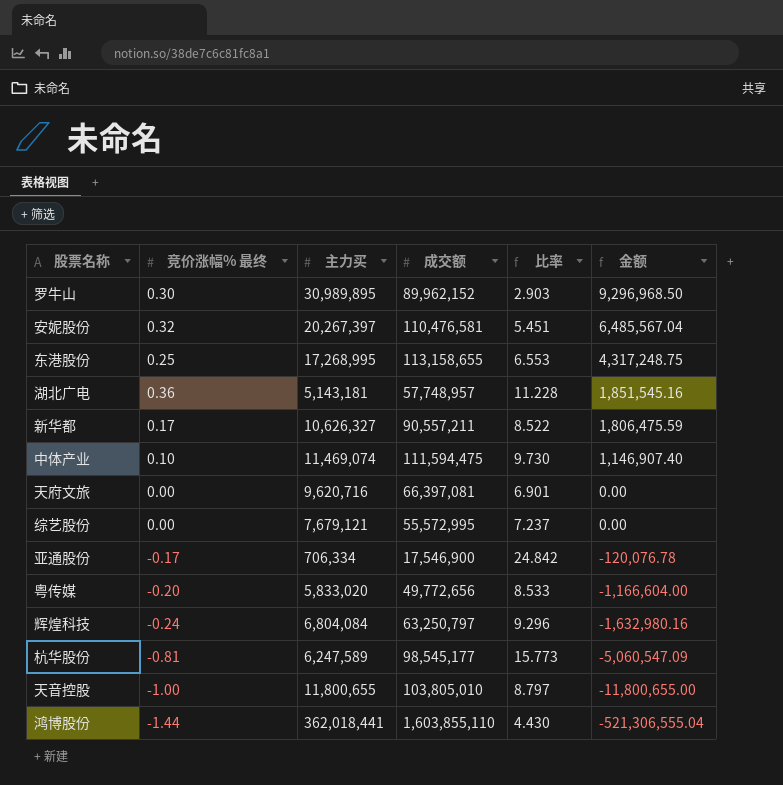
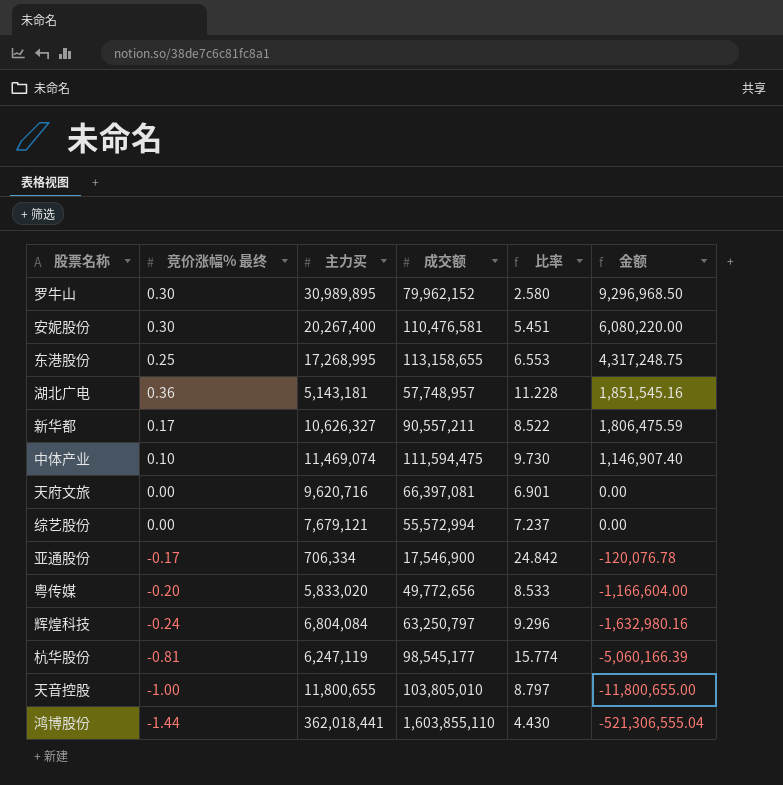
罗牛山 | 成交额: 89,962,152 -> 79,962,152
罗牛山 | 比率: 2.903 -> 2.580
安妮股份 | 竞价涨幅% 最终: 0.32 -> 0.30
安妮股份 | 主力买: 20,267,397 -> 20,267,400
安妮股份 | 金额: 6,485,567.04 -> 6,080,220.00
综艺股份 | 成交额: 55,572,995 -> 55,572,994
杭华股份 | 主力买: 6,247,589 -> 6,247,119
杭华股份 | 比率: 15.773 -> 15.774
杭华股份 | 金额: -5,060,547.09 -> -5,060,166.39

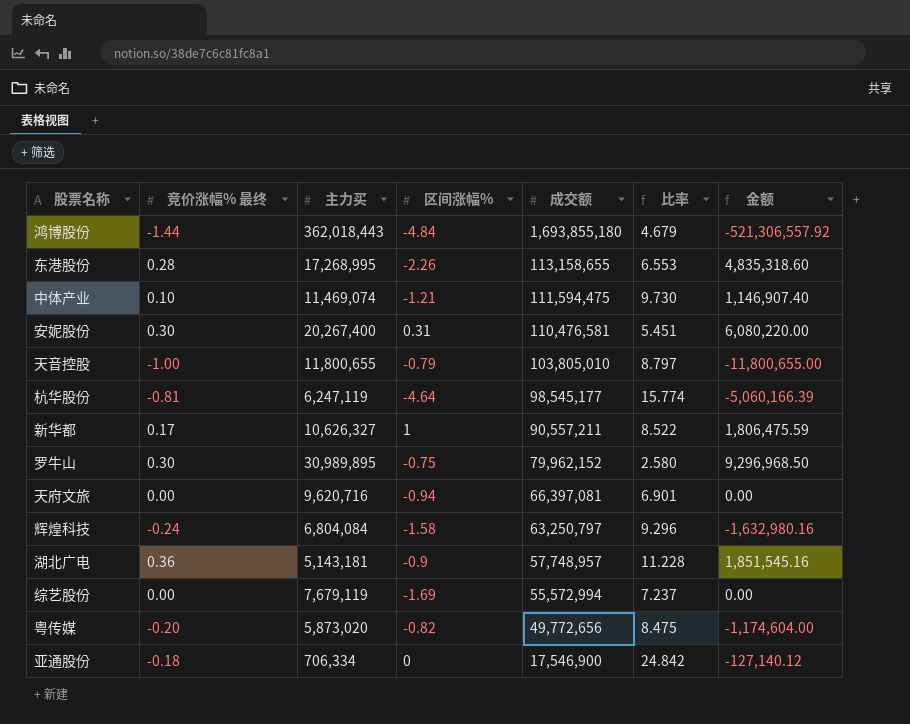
row order: 金额 descending -> 成交额 descending
column 区间涨幅% | position: none -> 4
鸿博股份 | 主力买: 362,018,441 -> 362,018,443
鸿博股份 | 成交额: 1,603,855,110 -> 1,693,855,180
鸿博股份 | 比率: 4.430 -> 4.679
鸿博股份 | 金额: -521,306,555.04 -> -521,306,557.92
东港股份 | 竞价涨幅% 最终: 0.25 -> 0.28
东港股份 | 金额: 4,317,248.75 -> 4,835,318.60
综艺股份 | 主力买: 7,679,121 -> 7,679,119
粤传媒 | 主力买: 5,833,020 -> 5,873,020
粤传媒 | 比率: 8.533 -> 8.475
粤传媒 | 金额: -1,166,604.00 -> -1,174,604.00
亚通股份 | 竞价涨幅% 最终: -0.17 -> -0.18
亚通股份 | 金额: -120,076.78 -> -127,140.12

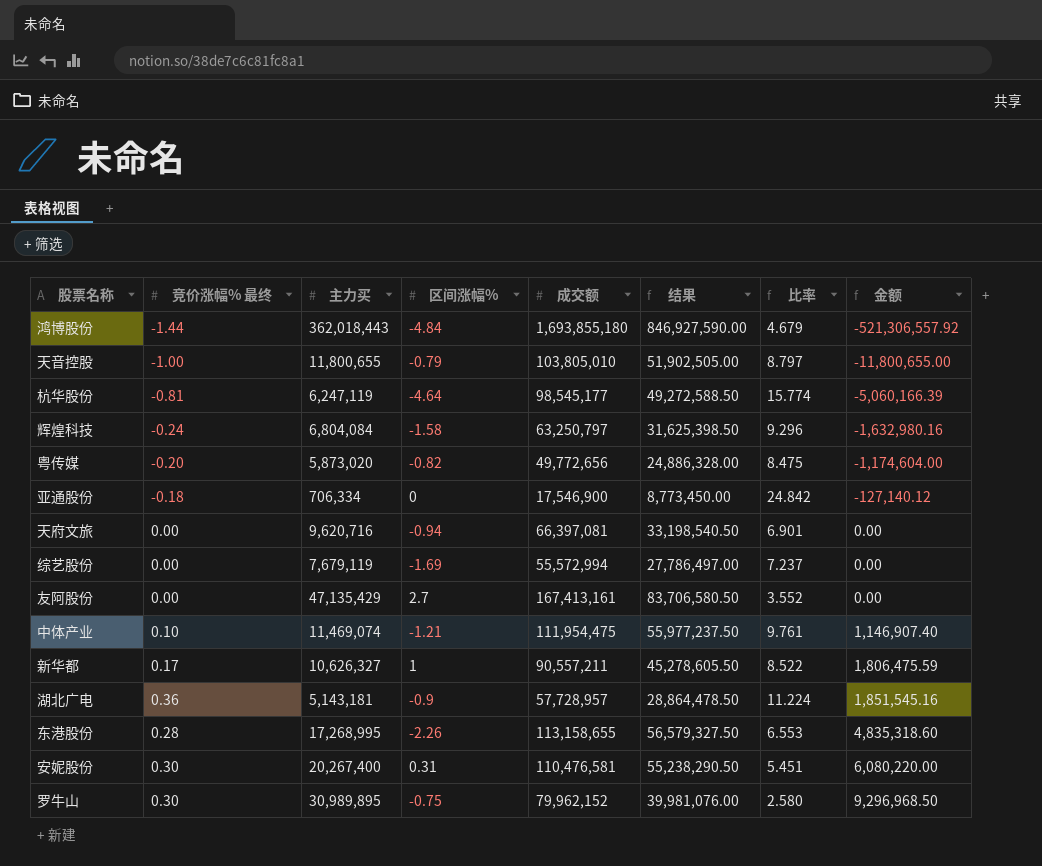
row order: 成交额 descending -> 金额 ascending
column 结果 | formula: none -> [成交额] * 0.5
row 友阿股份: none -> 0.00 | 47,135,429 | 2.7 | 167,413,161 | 83,706,580.50 | 3.552 | 0.00
中体产业 | 成交额: 111,594,475 -> 111,954,475
中体产业 | 比率: 9.730 -> 9.761
湖北广电 | 成交额: 57,748,957 -> 57,728,957
湖北广电 | 比率: 11.228 -> 11.224

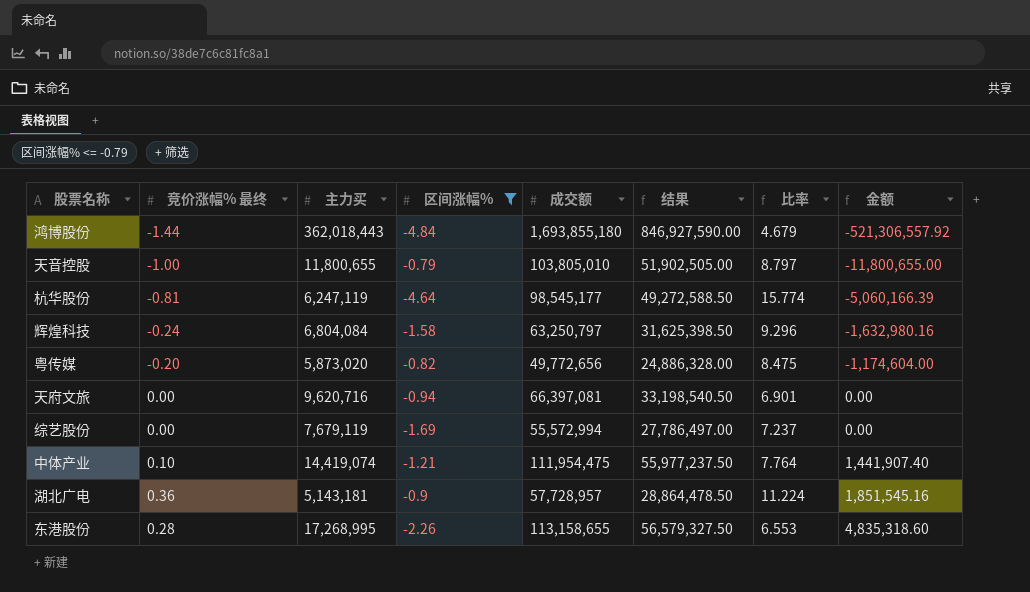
filter: none -> 区间涨幅% <= -0.79
中体产业 | 主力买: 11,469,074 -> 14,419,074
中体产业 | 比率: 9.761 -> 7.764
中体产业 | 金额: 1,146,907.40 -> 1,441,907.40

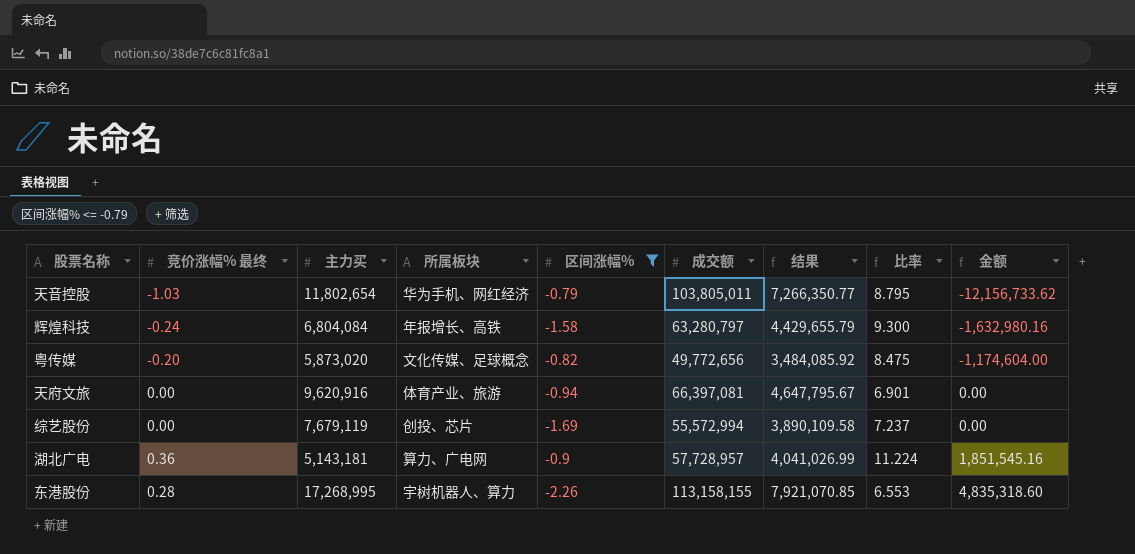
column 所属板块 | position: none -> 4
column 结果 | formula: [成交额] * 0.5 -> [成交额] * 0.07
row 鸿博股份: -1.44 | 362,018,443 | -4.84 | 1,693,855,180 | 846,927,590.00 | 4.679 | -521,306,557.92 -> none
row 杭华股份: -0.81 | 6,247,119 | -4.64 | 98,545,177 | 49,272,588.50 | 15.774 | -5,060,166.39 -> none
row 中体产业: 0.10 | 14,419,074 | -1.21 | 111,954,475 | 55,977,237.50 | 7.764 | 1,441,907.40 -> none
天音控股 | 竞价涨幅% 最终: -1.00 -> -1.03
天音控股 | 主力买: 11,800,655 -> 11,802,654
天音控股 | 成交额: 103,805,010 -> 103,805,011
天音控股 | 比率: 8.797 -> 8.795
天音控股 | 金额: -11,800,655.00 -> -12,156,733.62
辉煌科技 | 成交额: 63,250,797 -> 63,280,797
辉煌科技 | 比率: 9.296 -> 9.300
天府文旅 | 主力买: 9,620,716 -> 9,620,916
东港股份 | 成交额: 113,158,655 -> 113,158,155

